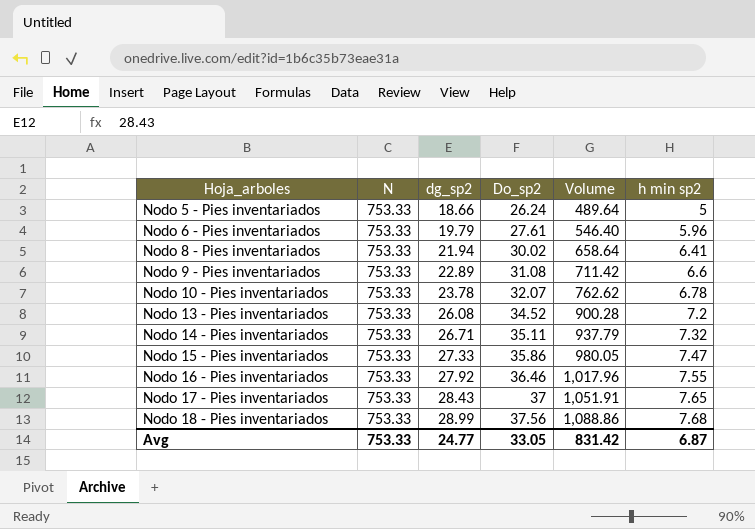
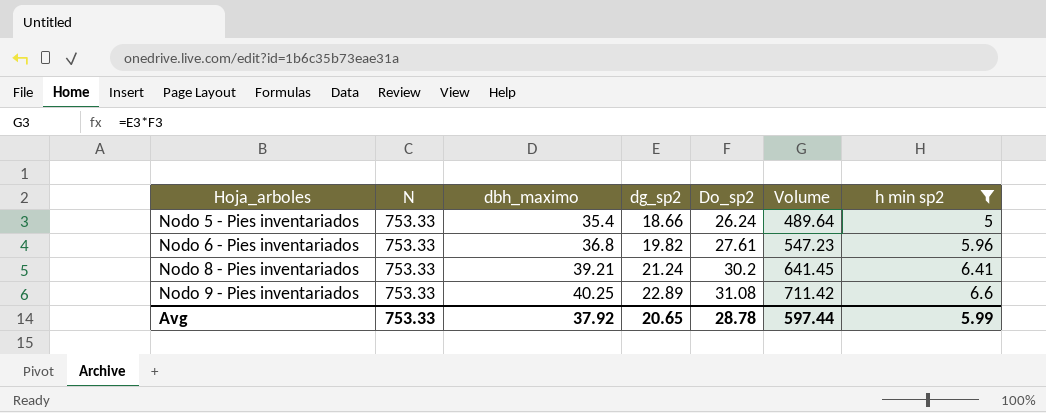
filter: none -> h min sp2 <= 6.6
column dbh_maximo | position: none -> 3
Nodo 6 - Pies inventariados | dg_sp2: 19.79 -> 19.82
Nodo 6 - Pies inventariados | Volume: 546.40 -> 547.23
Nodo 8 - Pies inventariados | dg_sp2: 21.94 -> 21.24
Nodo 8 - Pies inventariados | Do_sp2: 30.02 -> 30.2
Nodo 8 - Pies inventariados | Volume: 658.64 -> 641.45
Avg | dg_sp2: 24.77 -> 20.65
Avg | Do_sp2: 33.05 -> 28.78
Avg | Volume: 831.42 -> 597.44
Avg | h min sp2: 6.87 -> 5.99

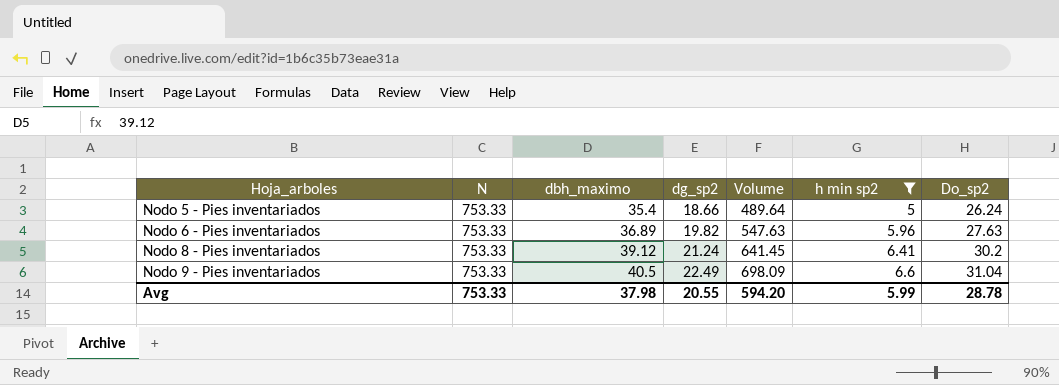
column Do_sp2 | position: 5 -> 7
Nodo 6 - Pies inventariados | dbh_maximo: 36.8 -> 36.89
Nodo 6 - Pies inventariados | Volume: 547.23 -> 547.63
Nodo 6 - Pies inventariados | Do_sp2: 27.61 -> 27.63
Nodo 8 - Pies inventariados | dbh_maximo: 39.21 -> 39.12
Nodo 9 - Pies inventariados | dbh_maximo: 40.25 -> 40.5
Nodo 9 - Pies inventariados | dg_sp2: 22.89 -> 22.49
Nodo 9 - Pies inventariados | Volume: 711.42 -> 698.09
Nodo 9 - Pies inventariados | Do_sp2: 31.08 -> 31.04
Avg | dbh_maximo: 37.92 -> 37.98
Avg | dg_sp2: 20.65 -> 20.55
Avg | Volume: 597.44 -> 594.20

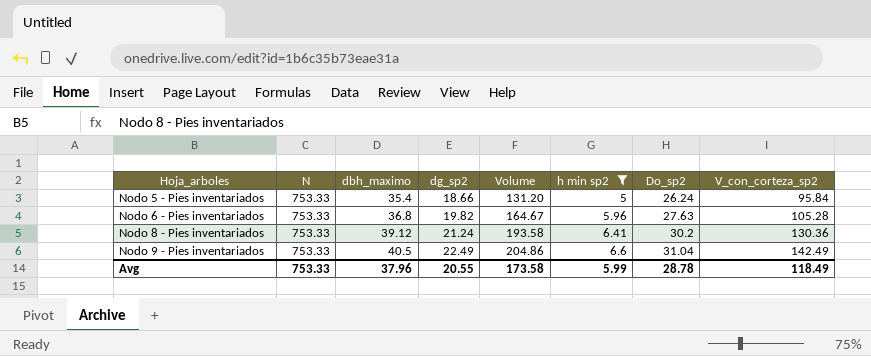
column Volume | formula: [dg_sp2] * [Do_sp2] -> [h min sp2] * [Do_sp2]
column V_con_corteza_sp2 | position: none -> 8
Nodo 6 - Pies inventariados | dbh_maximo: 36.89 -> 36.8
Avg | dbh_maximo: 37.98 -> 37.96
Avg | Volume: 594.20 -> 173.58

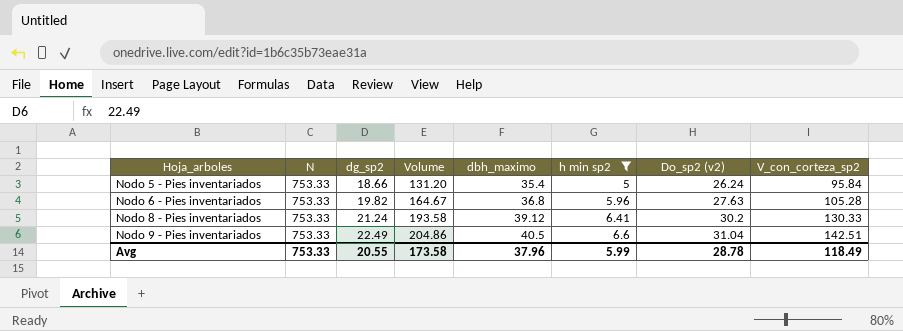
column dbh_maximo | position: 3 -> 5
column name: Do_sp2 -> Do_sp2 (v2)
Nodo 8 - Pies inventariados | V_con_corteza_sp2: 130.36 -> 130.33
Nodo 9 - Pies inventariados | V_con_corteza_sp2: 142.49 -> 142.51

